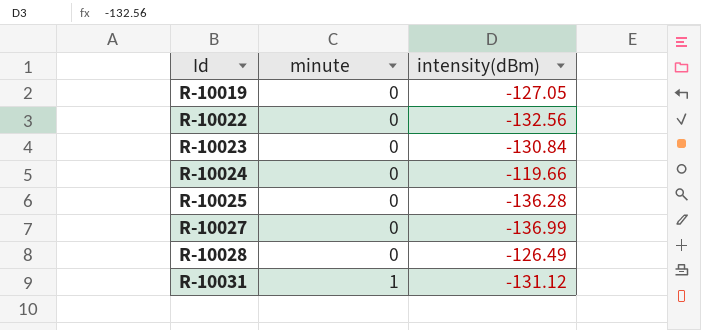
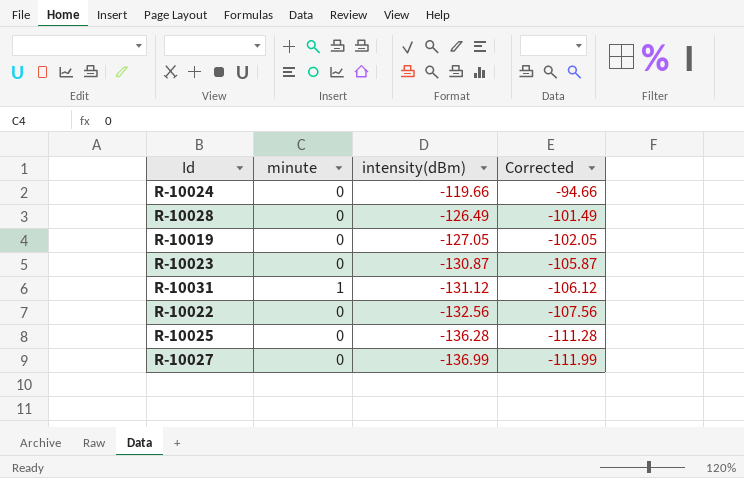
row order: Id ascending -> intensity(dBm) descending
column Corrected | formula: none -> [intensity(dBm)] + 25
R-10023 | intensity(dBm): -130.84 -> -130.87

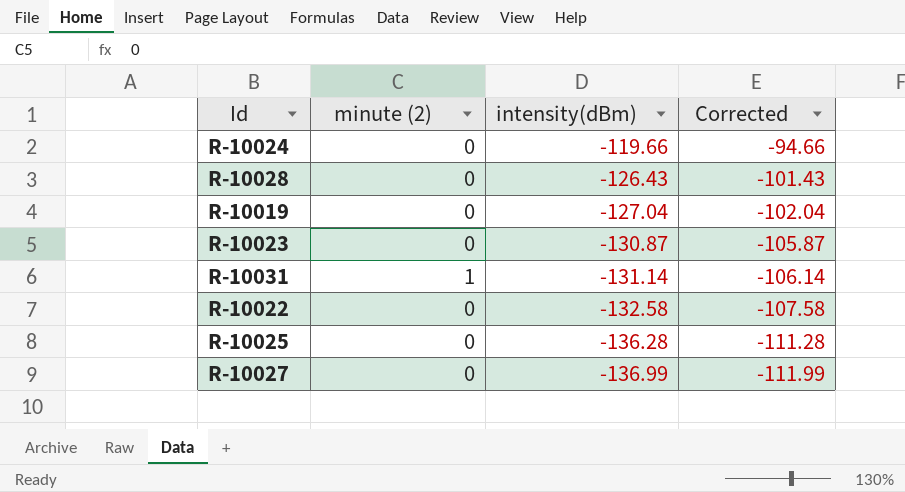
column name: minute -> minute (2)
R-10028 | intensity(dBm): -126.49 -> -126.43
R-10028 | Corrected: -101.49 -> -101.43
R-10019 | intensity(dBm): -127.05 -> -127.04
R-10019 | Corrected: -102.05 -> -102.04
R-10031 | intensity(dBm): -131.12 -> -131.14
R-10031 | Corrected: -106.12 -> -106.14
R-10022 | intensity(dBm): -132.56 -> -132.58
R-10022 | Corrected: -107.56 -> -107.58

